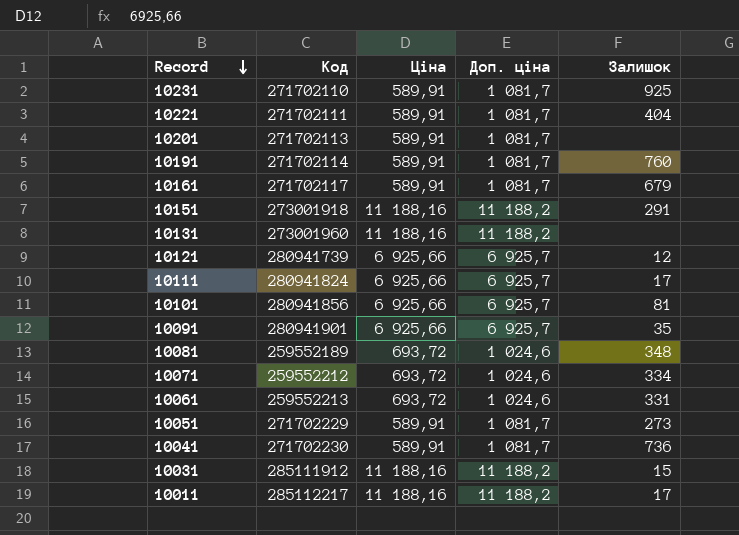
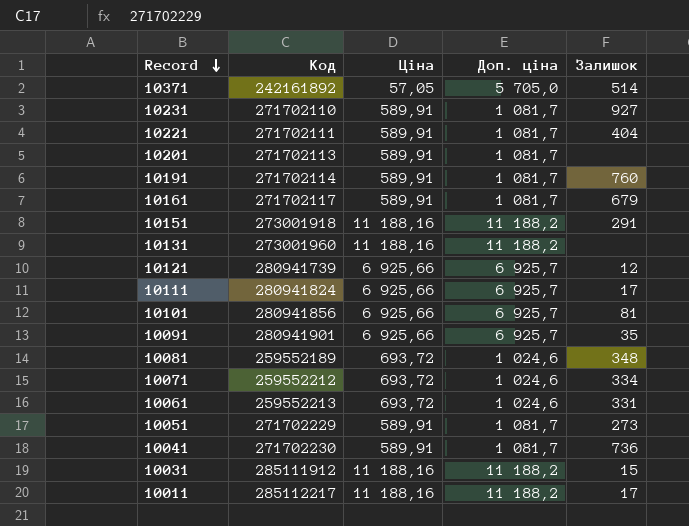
row 10371: none -> 242161892 | 57,05 | 5 705,0 | 514
10231 | Залишок: 925 -> 927

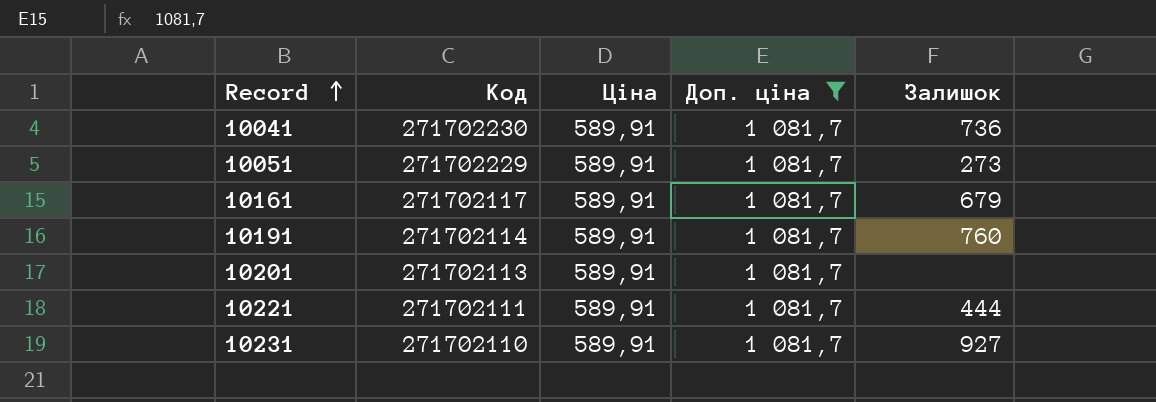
filter: none -> Доп. ціна = 1 081,7
row order: Record descending -> Record ascending
10221 | Залишок: 404 -> 444

